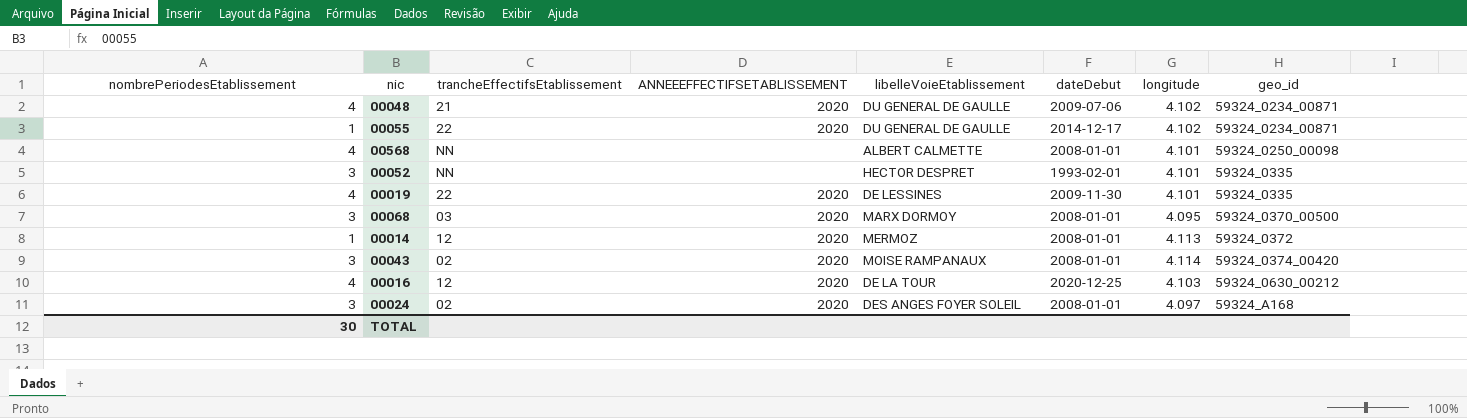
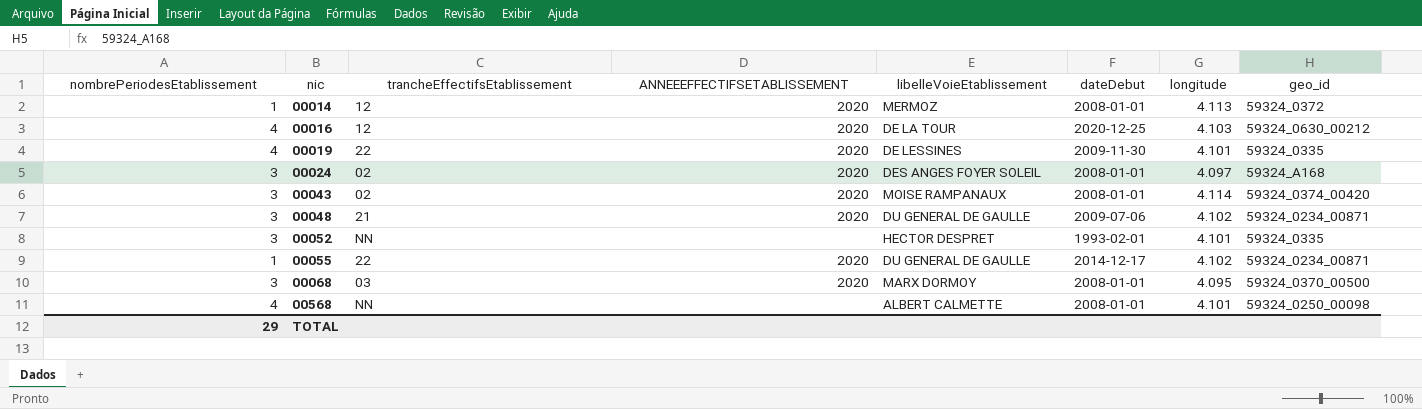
row order: geo_id ascending -> nic ascending
00048 | nombrePeriodesEtablissement: 4 -> 3
TOTAL | nombrePeriodesEtablissement: 30 -> 29

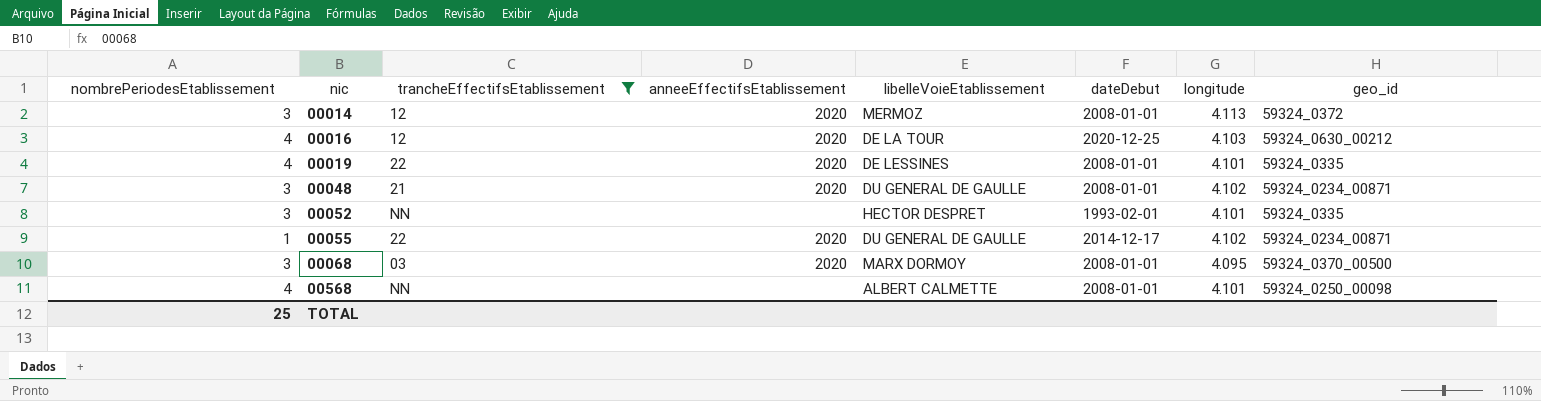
filter: none -> trancheEffectifsEtablissement != 02
column name: ANNEEEFFECTIFSETABLISSEMENT -> anneeEffectifsEtablissement
00014 | nombrePeriodesEtablissement: 1 -> 3
00019 | dateDebut: 2009-11-30 -> 2008-01-01
00048 | dateDebut: 2009-07-06 -> 2008-01-01
TOTAL | nombrePeriodesEtablissement: 29 -> 25

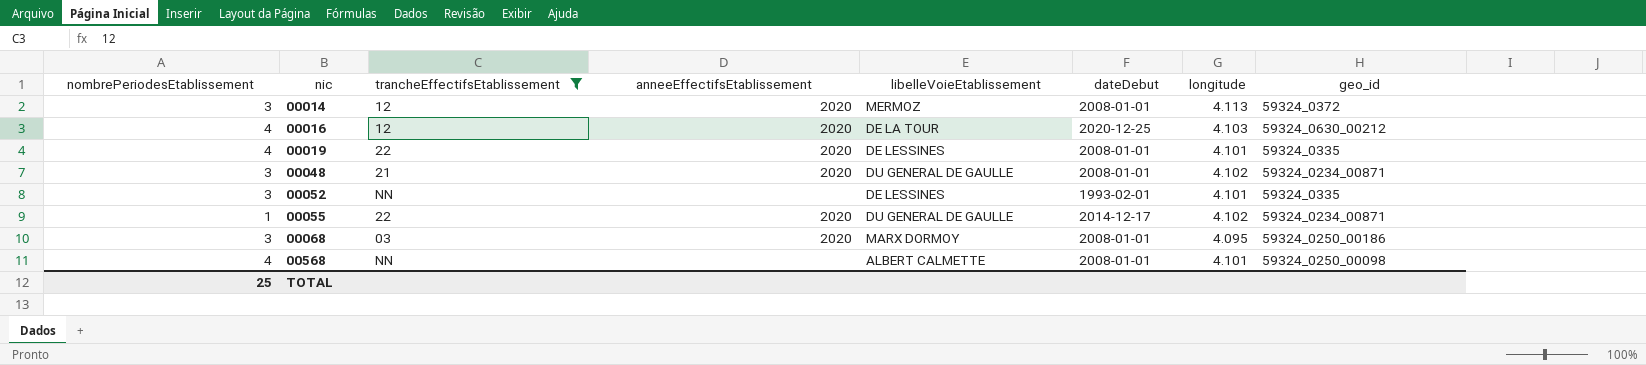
00052 | libelleVoieEtablissement: HECTOR DESPRET -> DE LESSINES
00068 | geo_id: 59324_0370_00500 -> 59324_0250_00186

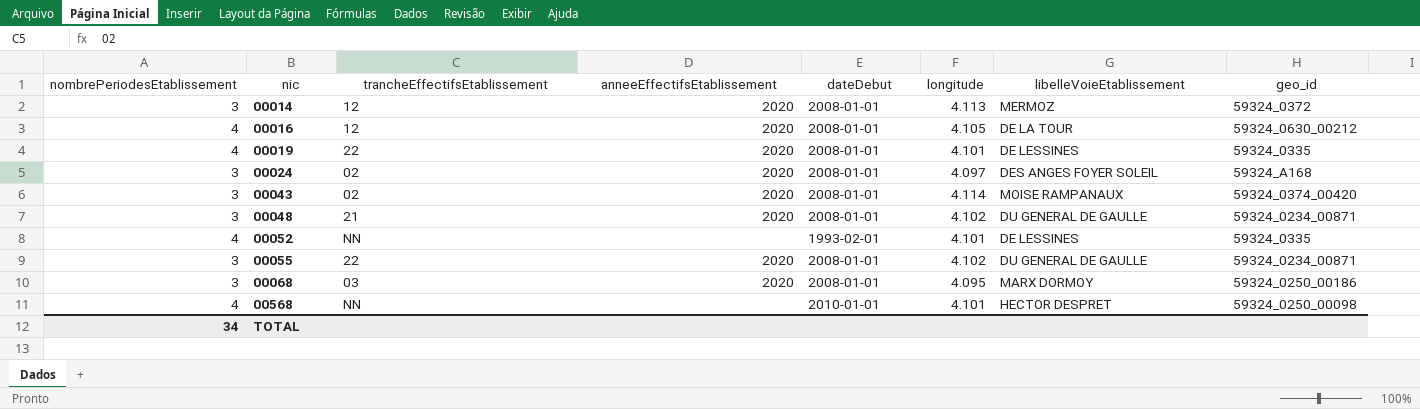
filter: trancheEffectifsEtablissement != 02 -> none
column libelleVoieEtablissement | position: 5 -> 7
00016 | dateDebut: 2020-12-25 -> 2008-01-01
00016 | longitude: 4.103 -> 4.105
00052 | nombrePeriodesEtablissement: 3 -> 4
00055 | nombrePeriodesEtablissement: 1 -> 3
00055 | dateDebut: 2014-12-17 -> 2008-01-01
00568 | dateDebut: 2008-01-01 -> 2010-01-01
00568 | libelleVoieEtablissement: ALBERT CALMETTE -> HECTOR DESPRET
TOTAL | nombrePeriodesEtablissement: 25 -> 34

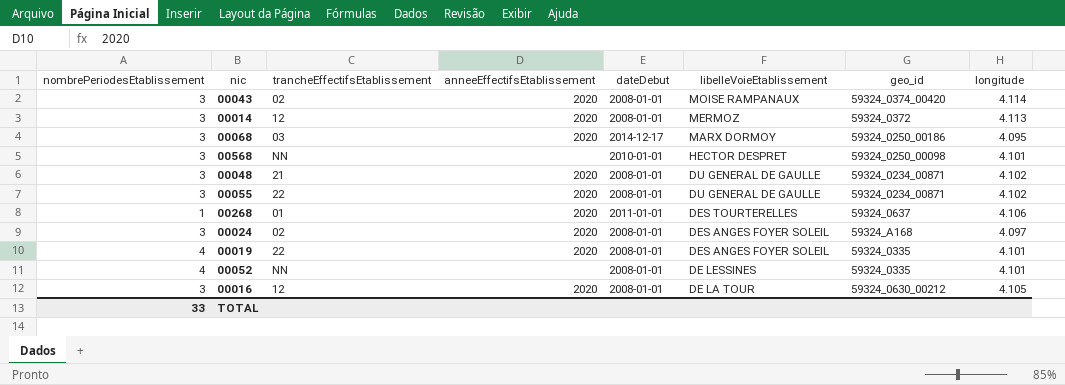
row order: nic ascending -> libelleVoieEtablissement descending
column longitude | position: 6 -> 8
00068 | dateDebut: 2008-01-01 -> 2014-12-17
00568 | nombrePeriodesEtablissement: 4 -> 3
row 00268: none -> 1 | 01 | 2020 | 2011-01-01 | DES TOURTERELLES | 59324_0637 | 4.106
00019 | libelleVoieEtablissement: DE LESSINES -> DES ANGES FOYER SOLEIL
00052 | dateDebut: 1993-02-01 -> 2008-01-01
00016 | nombrePeriodesEtablissement: 4 -> 3
TOTAL | nombrePeriodesEtablissement: 34 -> 33

